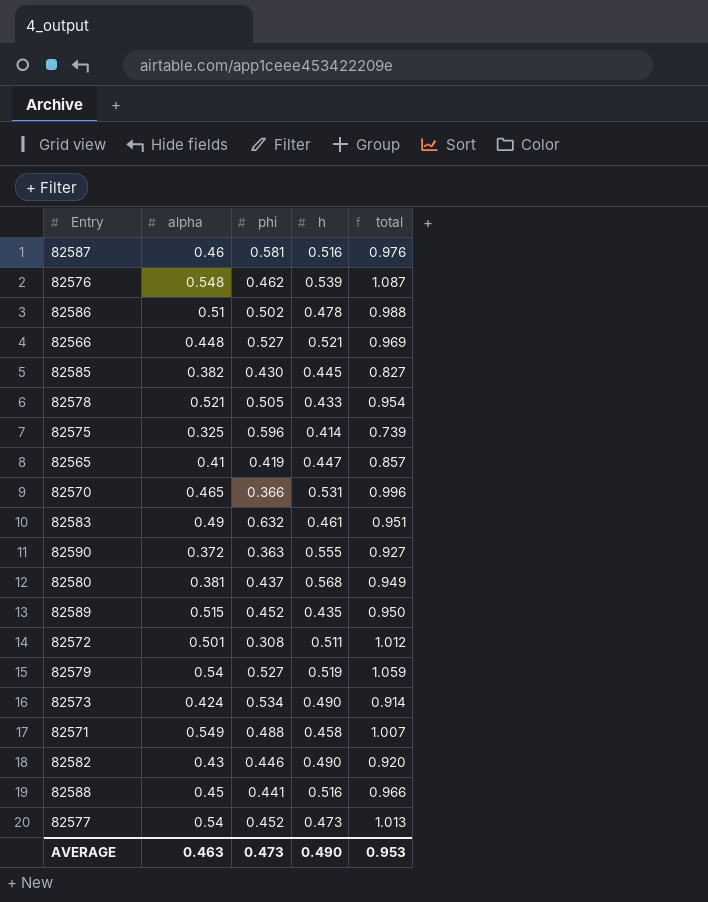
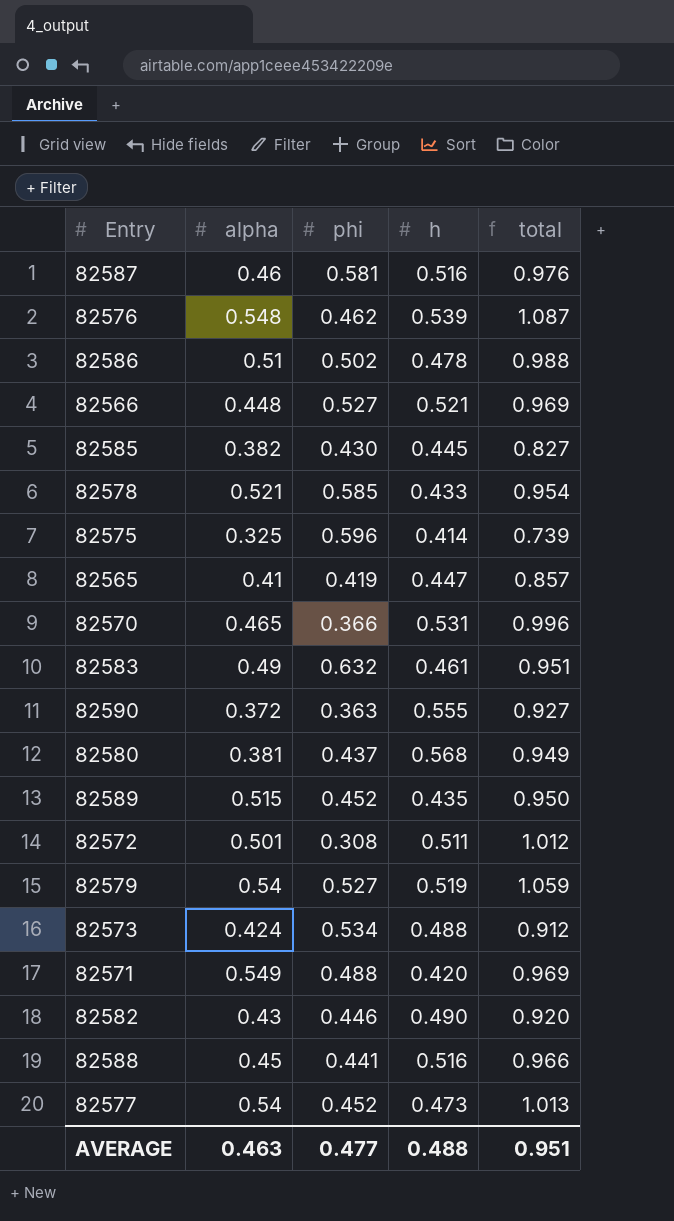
82578 | phi: 0.505 -> 0.585
82573 | h: 0.490 -> 0.488
82573 | total: 0.914 -> 0.912
82571 | h: 0.458 -> 0.420
82571 | total: 1.007 -> 0.969
AVERAGE | phi: 0.473 -> 0.477
AVERAGE | h: 0.490 -> 0.488
AVERAGE | total: 0.953 -> 0.951

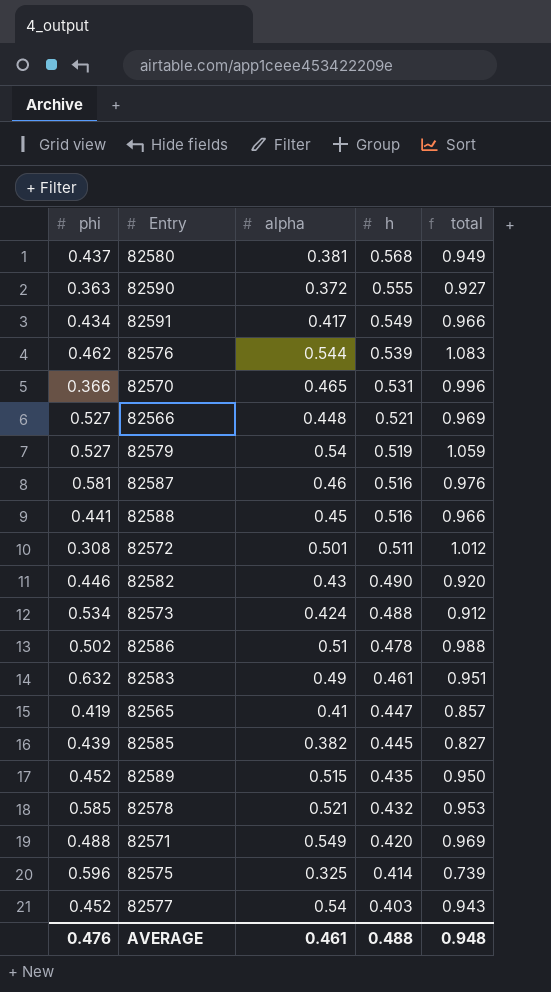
row order: none -> h descending
column phi | position: 3 -> 1
row 82591: none -> 0.434 | 0.417 | 0.549 | 0.966
82576 | alpha: 0.548 -> 0.544
82576 | total: 1.087 -> 1.083
82585 | phi: 0.430 -> 0.439
82578 | h: 0.433 -> 0.432
82578 | total: 0.954 -> 0.953
82577 | h: 0.473 -> 0.403
82577 | total: 1.013 -> 0.943
AVERAGE | phi: 0.477 -> 0.476
AVERAGE | alpha: 0.463 -> 0.461
AVERAGE | total: 0.951 -> 0.948

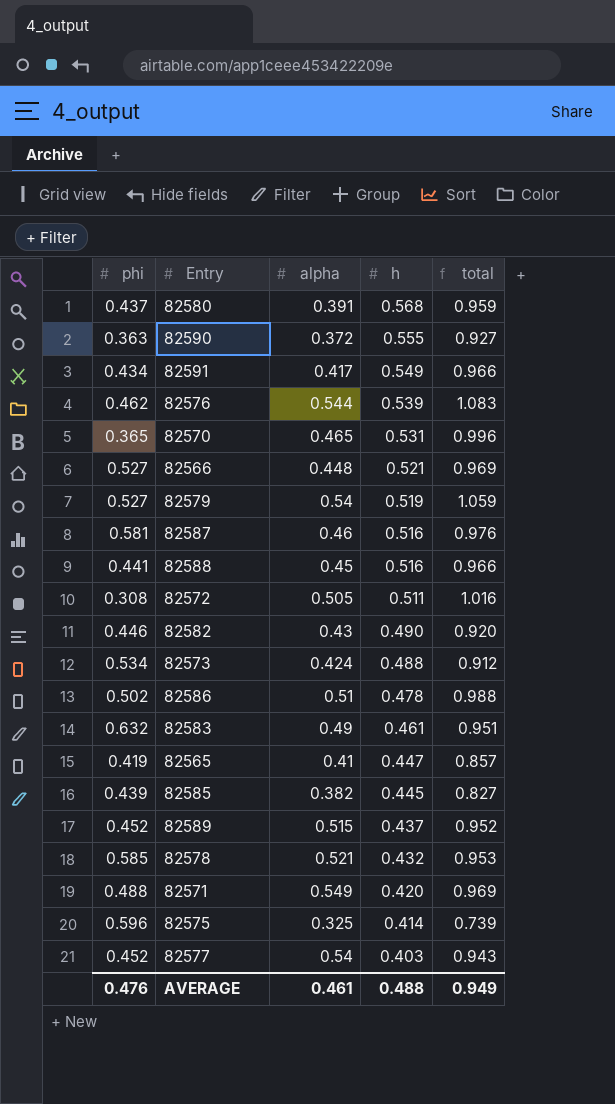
82580 | alpha: 0.381 -> 0.391
82580 | total: 0.949 -> 0.959
82570 | phi: 0.366 -> 0.365
82572 | alpha: 0.501 -> 0.505
82572 | total: 1.012 -> 1.016
82589 | h: 0.435 -> 0.437
82589 | total: 0.950 -> 0.952
AVERAGE | total: 0.948 -> 0.949

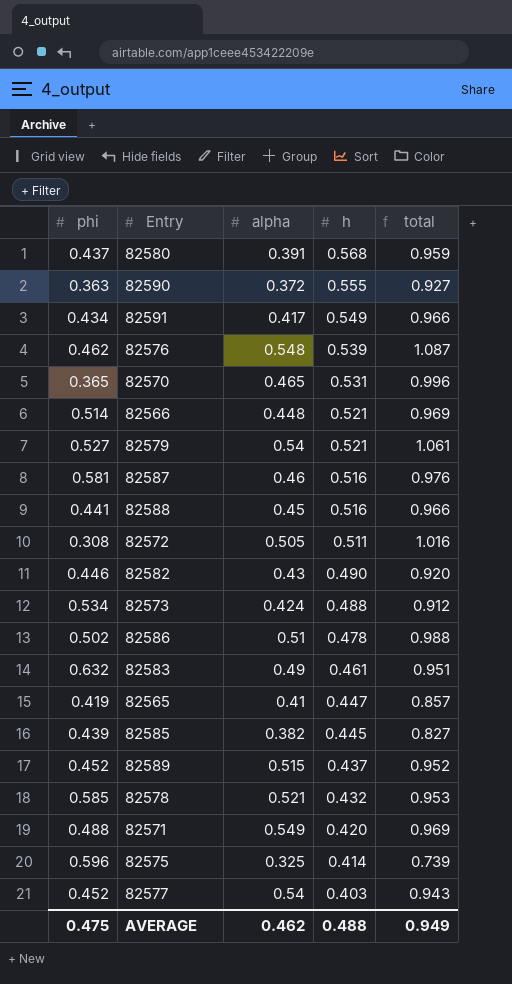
82576 | alpha: 0.544 -> 0.548
82576 | total: 1.083 -> 1.087
82566 | phi: 0.527 -> 0.514
82579 | h: 0.519 -> 0.521
82579 | total: 1.059 -> 1.061
AVERAGE | phi: 0.476 -> 0.475
AVERAGE | alpha: 0.461 -> 0.462

